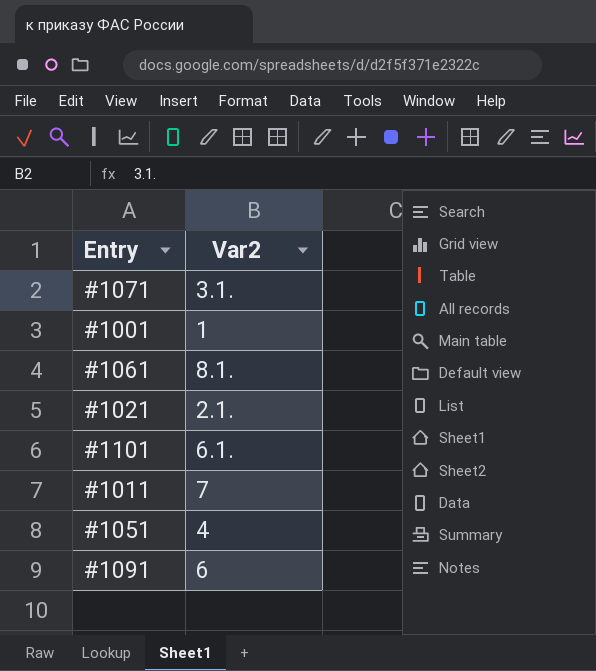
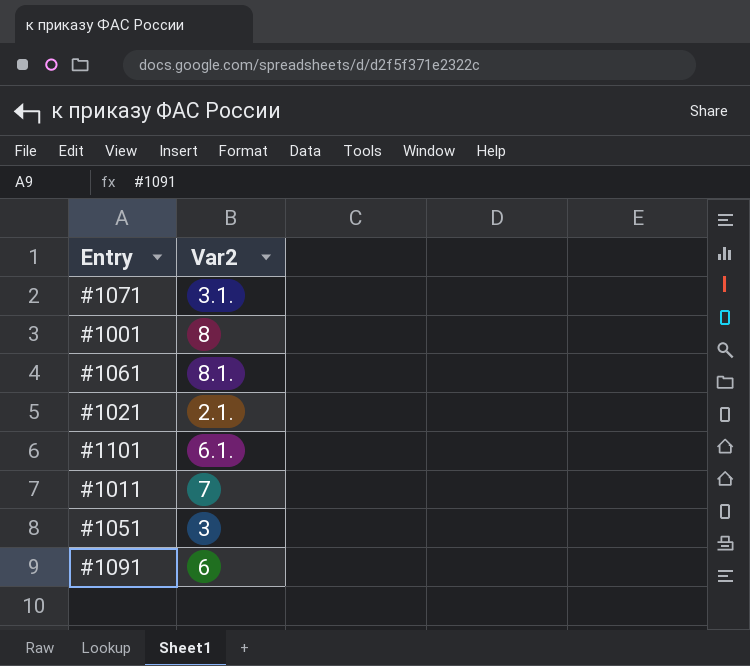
#1001 | Var2: 1 -> 8
#1051 | Var2: 4 -> 3

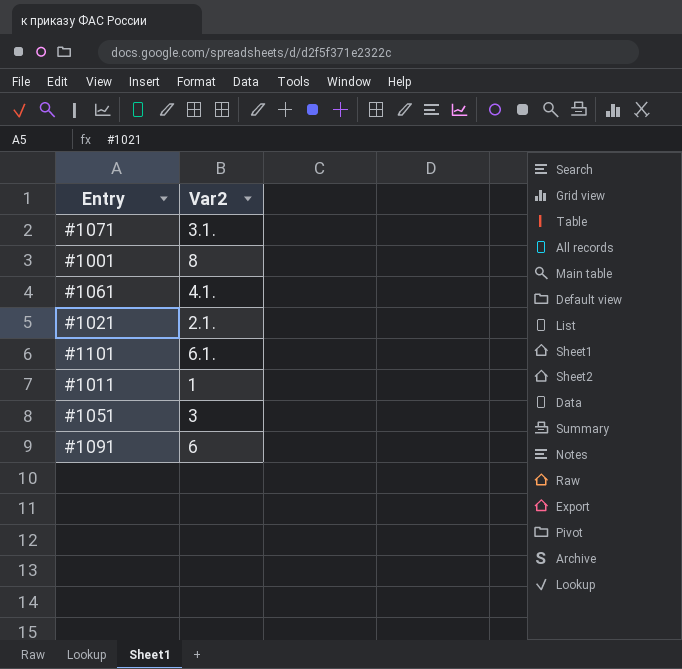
#1061 | Var2: 8.1. -> 4.1.
#1011 | Var2: 7 -> 1

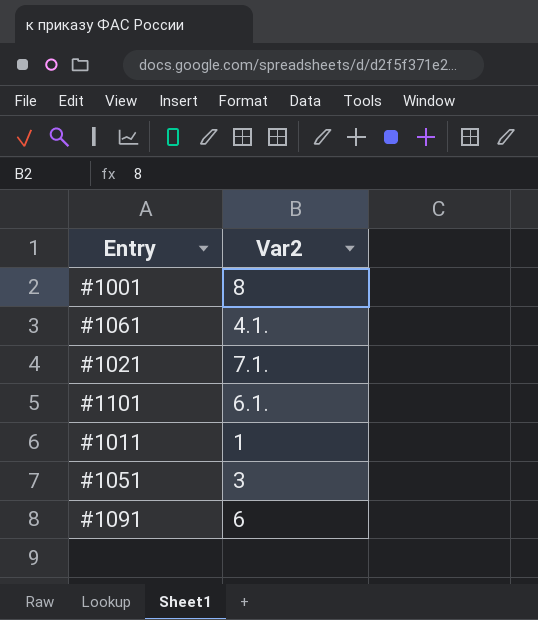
row #1071: 3.1. -> none
#1021 | Var2: 2.1. -> 7.1.

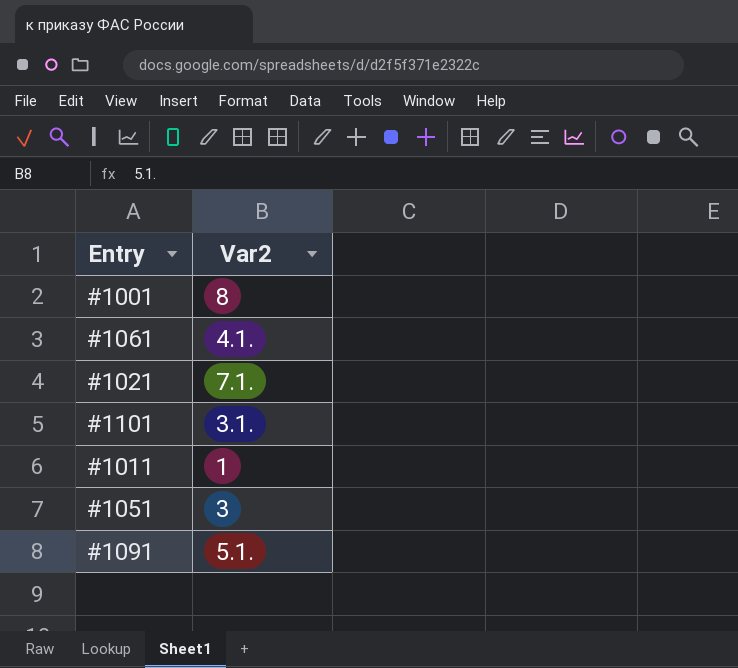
#1101 | Var2: 6.1. -> 3.1.
#1091 | Var2: 6 -> 5.1.

